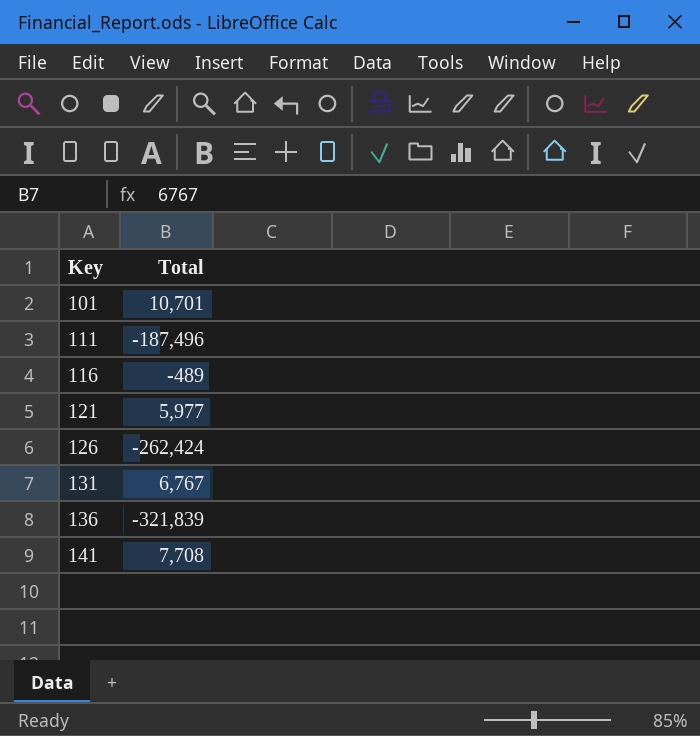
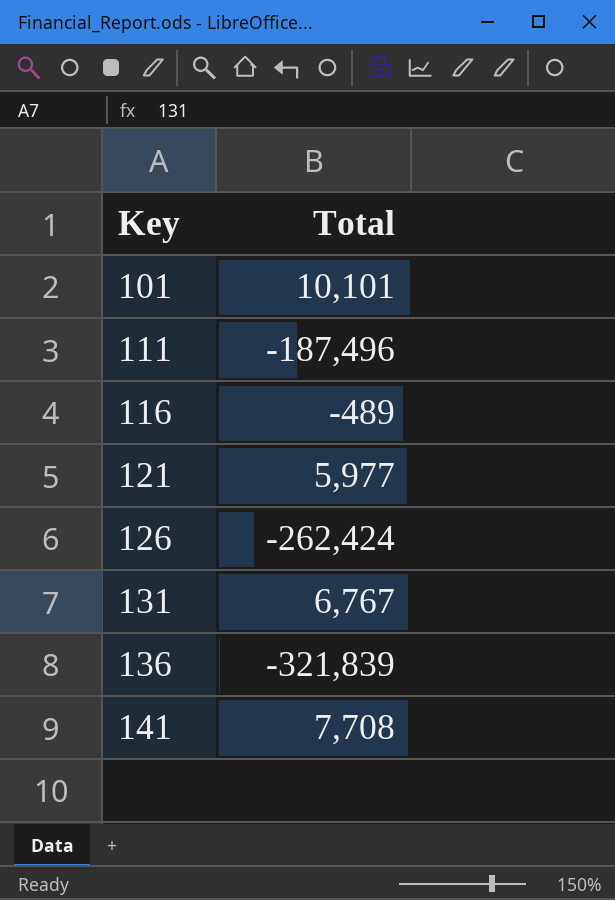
101 | Total: 10,701 -> 10,101

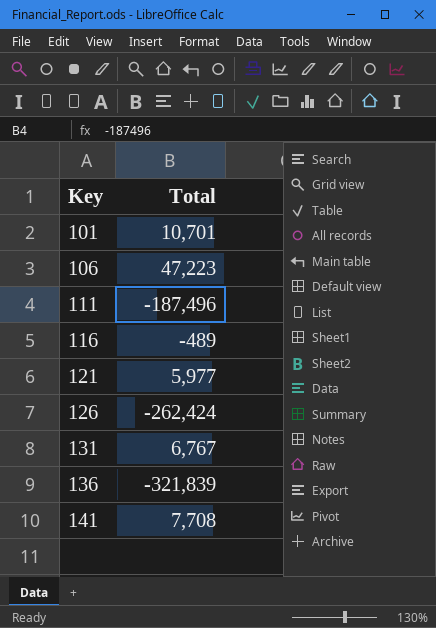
101 | Total: 10,101 -> 10,701
row 106: none -> 47,223

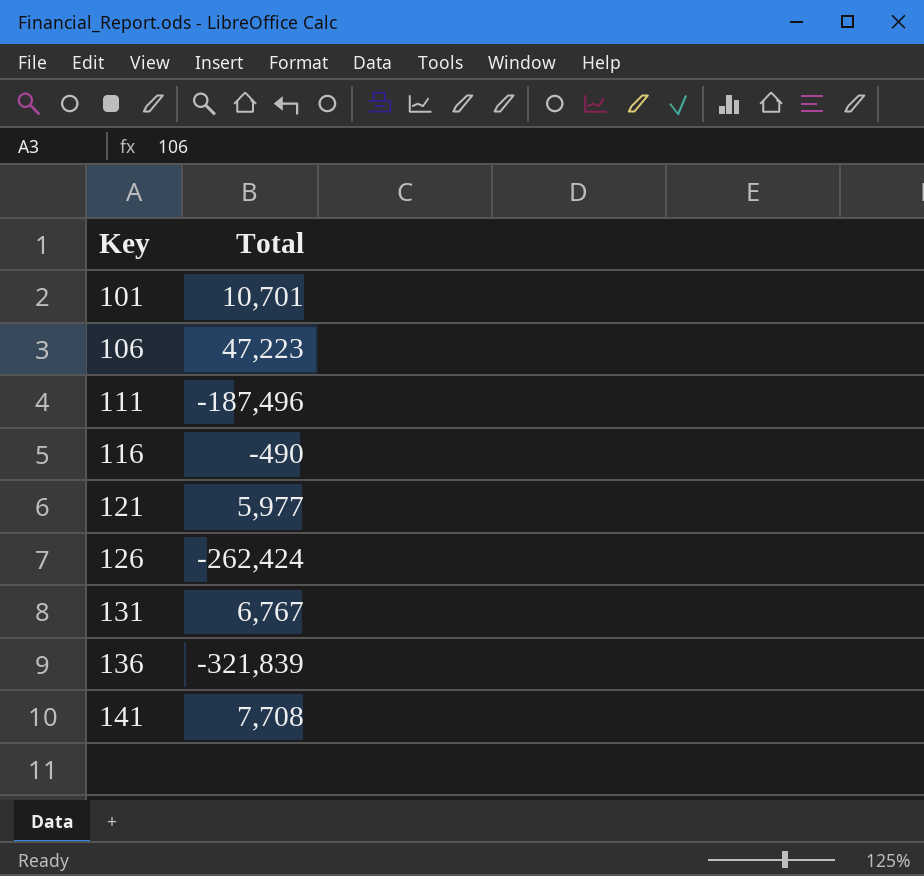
116 | Total: -489 -> -490

